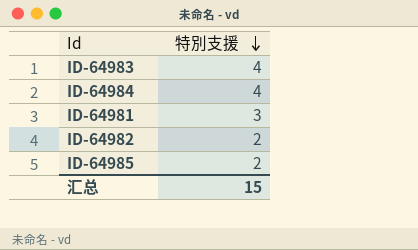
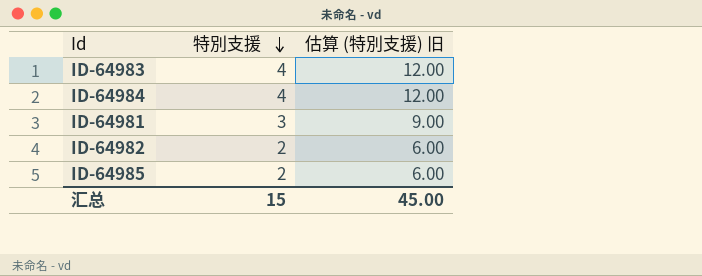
column 估算 (特別支援) 旧 | formula: none -> [特別支援] * 3

